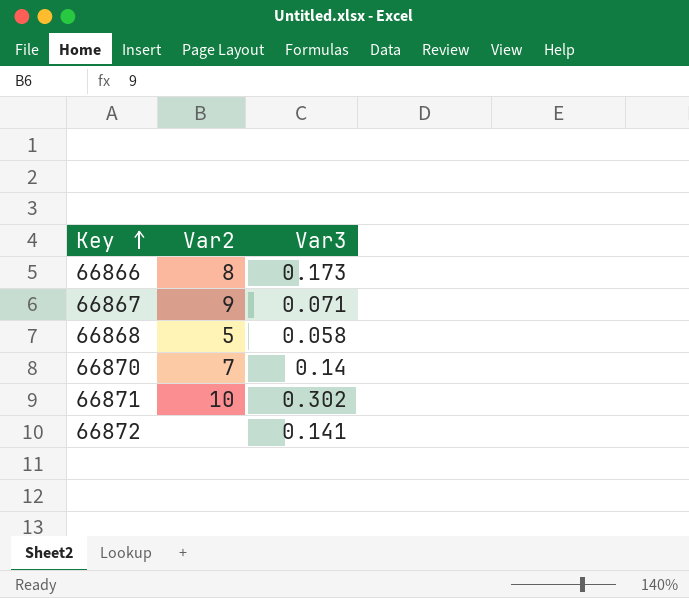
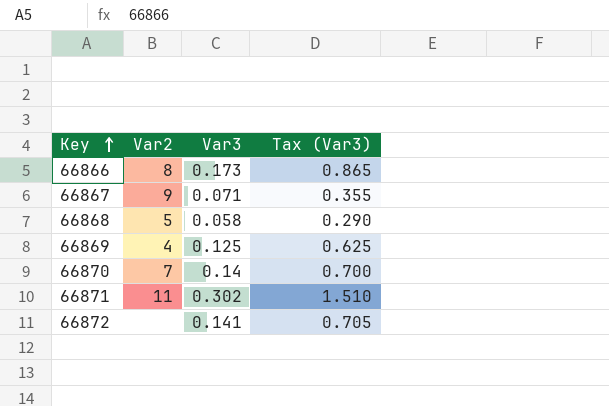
column Tax (Var3) | formula: none -> [Var3] * 5
row 66869: none -> 4 | 0.125 | 0.625
66871 | Var2: 10 -> 11

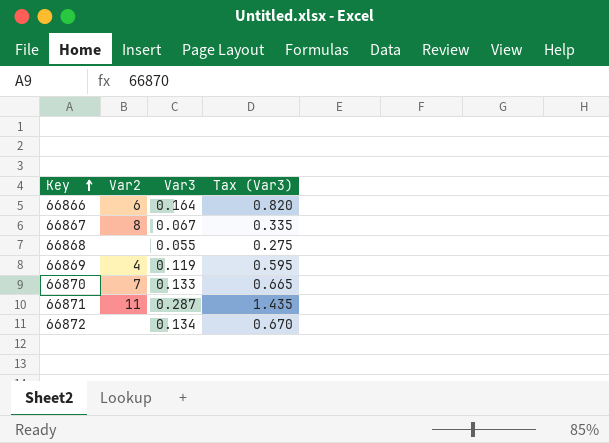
66866 | Var2: 8 -> 6
66866 | Var3: 0.173 -> 0.164
66866 | Tax (Var3): 0.865 -> 0.820
66867 | Var2: 9 -> 8
66867 | Var3: 0.071 -> 0.067
66867 | Tax (Var3): 0.355 -> 0.335
66868 | Var2: 5 -> none
66868 | Var3: 0.058 -> 0.055
66868 | Tax (Var3): 0.290 -> 0.275
66869 | Var3: 0.125 -> 0.119
66869 | Tax (Var3): 0.625 -> 0.595
66870 | Var3: 0.14 -> 0.133
66870 | Tax (Var3): 0.700 -> 0.665
66871 | Var3: 0.302 -> 0.287
66871 | Tax (Var3): 1.510 -> 1.435
66872 | Var3: 0.141 -> 0.134
66872 | Tax (Var3): 0.705 -> 0.670

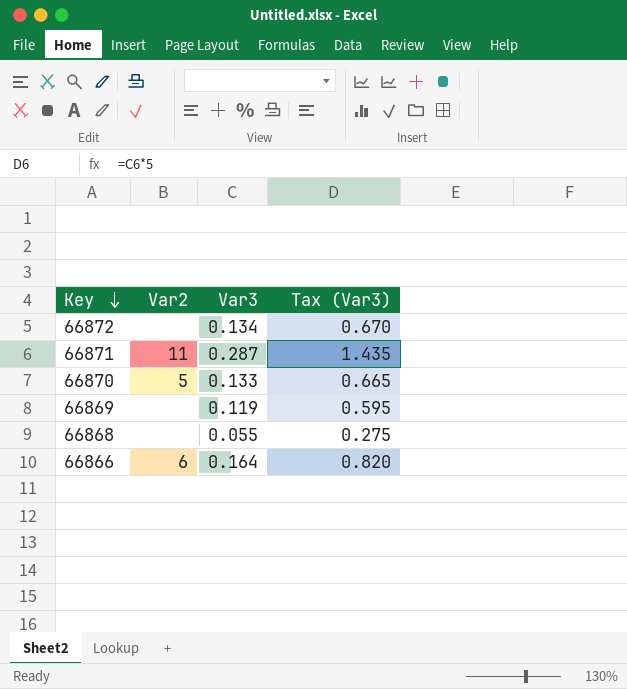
row order: Key ascending -> Key descending
row 66867: 8 | 0.067 | 0.335 -> none
66870 | Var2: 7 -> 5
66869 | Var2: 4 -> none

